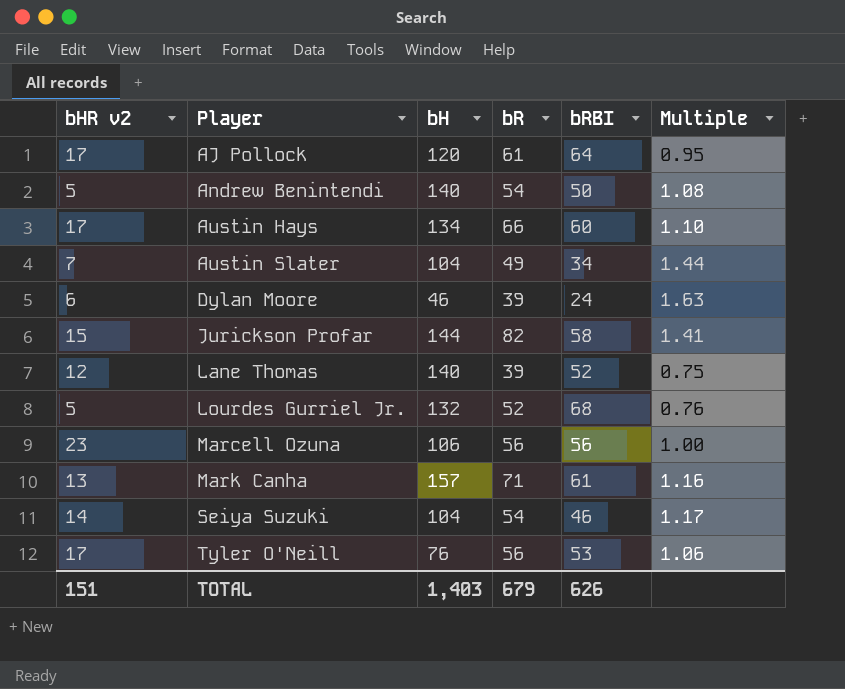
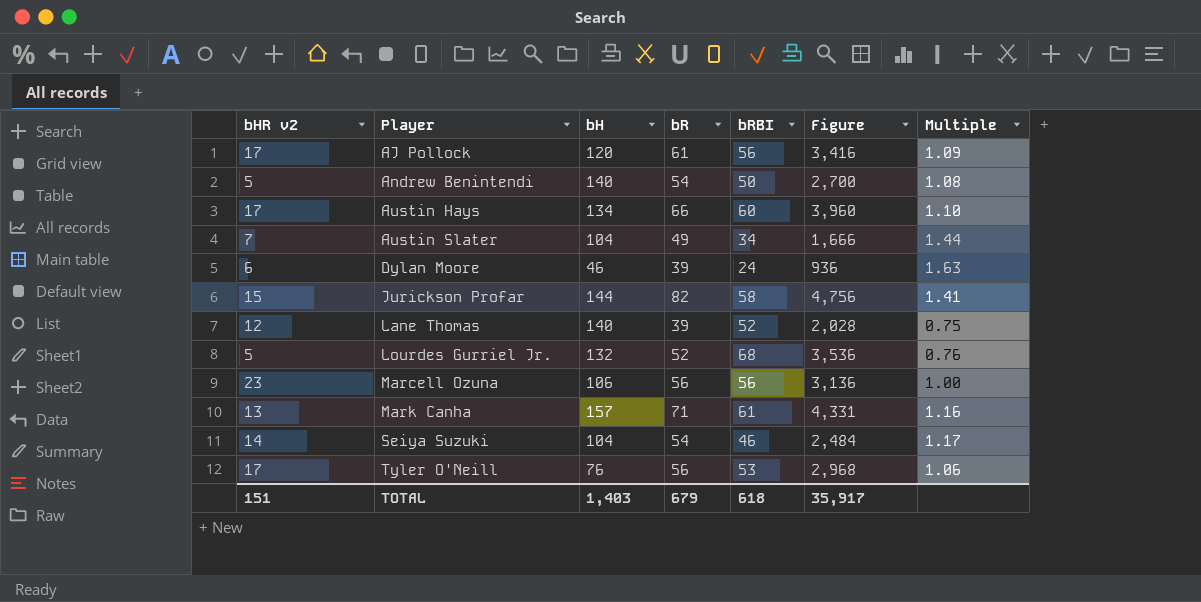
column Figure | formula: none -> [bR] * [bRBI]
AJ Pollock | bRBI: 64 -> 56
AJ Pollock | Multiple: 0.95 -> 1.09
TOTAL | bRBI: 626 -> 618

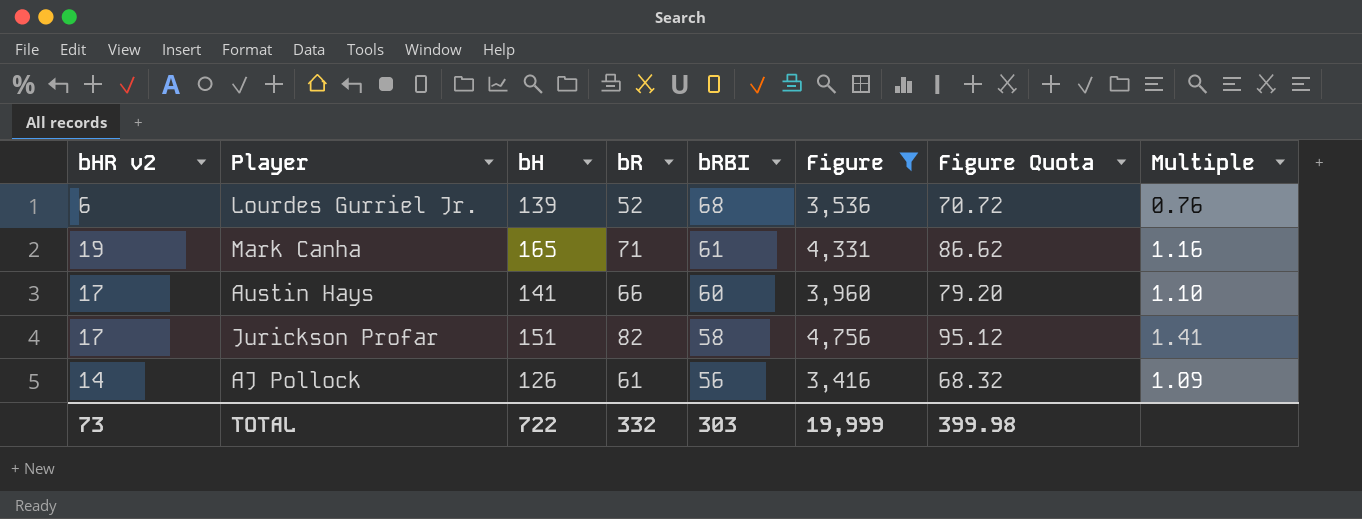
filter: none -> Figure >= 3,416
row order: Player ascending -> bRBI descending
column Figure Quota | formula: none -> [Figure] * 0.02
Lourdes Gurriel Jr. | bHR v2: 5 -> 6
Lourdes Gurriel Jr. | bH: 132 -> 139
Mark Canha | bHR v2: 13 -> 19
Mark Canha | bH: 157 -> 165
Austin Hays | bH: 134 -> 141
Jurickson Profar | bHR v2: 15 -> 17
Jurickson Profar | bH: 144 -> 151
AJ Pollock | bHR v2: 17 -> 14
AJ Pollock | bH: 120 -> 126
TOTAL | bHR v2: 151 -> 73
TOTAL | bH: 1,403 -> 722
TOTAL | bR: 679 -> 332
TOTAL | bRBI: 618 -> 303
TOTAL | Figure: 35,917 -> 19,999

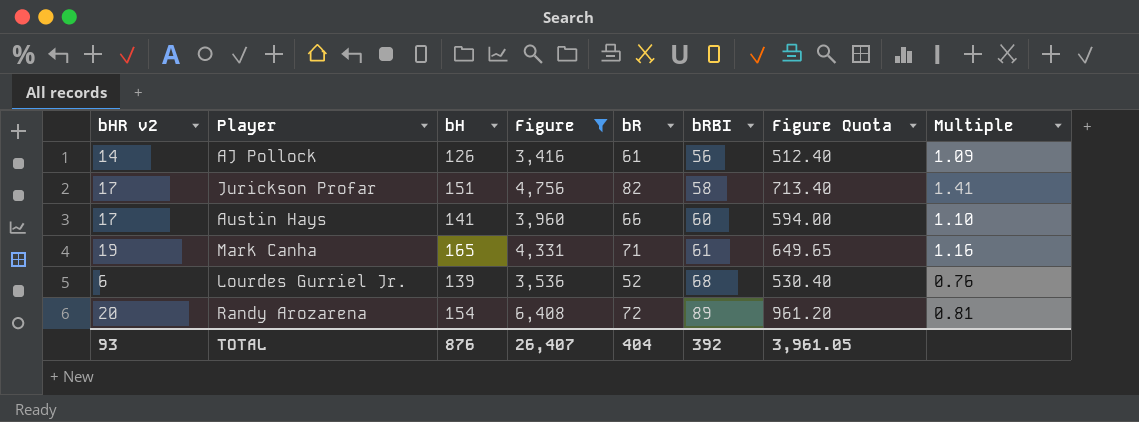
row order: bRBI descending -> bRBI ascending
column Figure | position: 6 -> 4
column Figure Quota | formula: [Figure] * 0.02 -> [Figure] * 0.15
row Randy Arozarena: none -> 20 | 154 | 6,408 | 72 | 89 | 961.20 | 0.81
TOTAL | bHR v2: 73 -> 93
TOTAL | bH: 722 -> 876
TOTAL | Figure: 19,999 -> 26,407
TOTAL | bR: 332 -> 404
TOTAL | bRBI: 303 -> 392
TOTAL | Figure Quota: 399.98 -> 3,961.05

